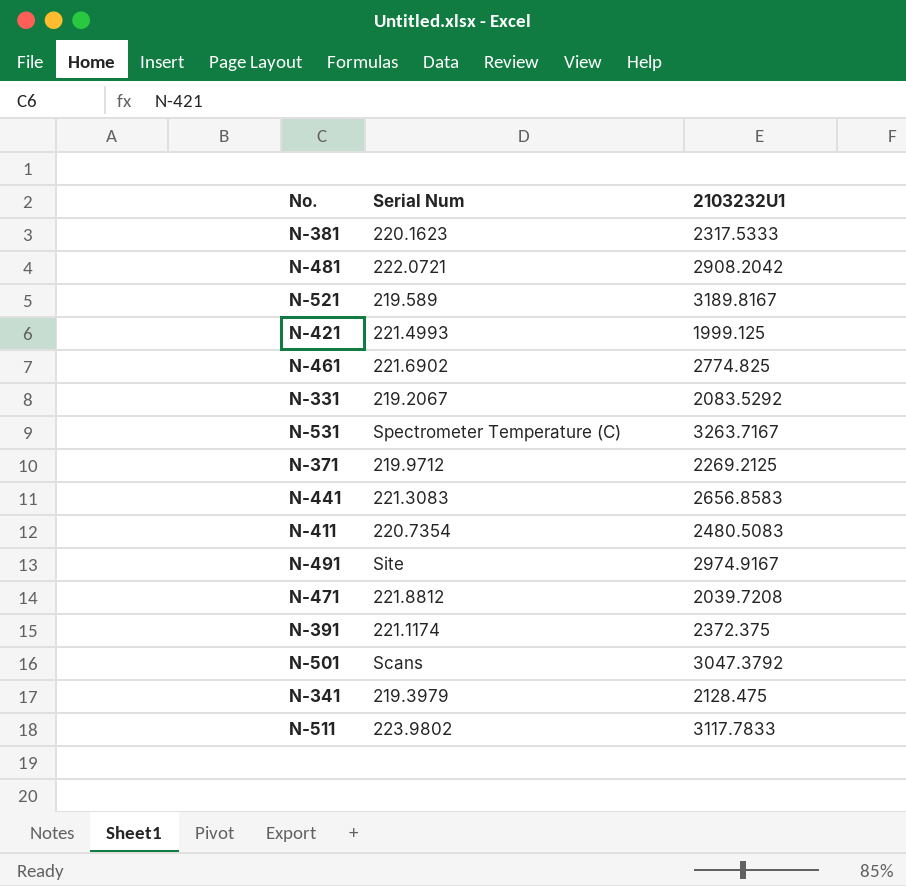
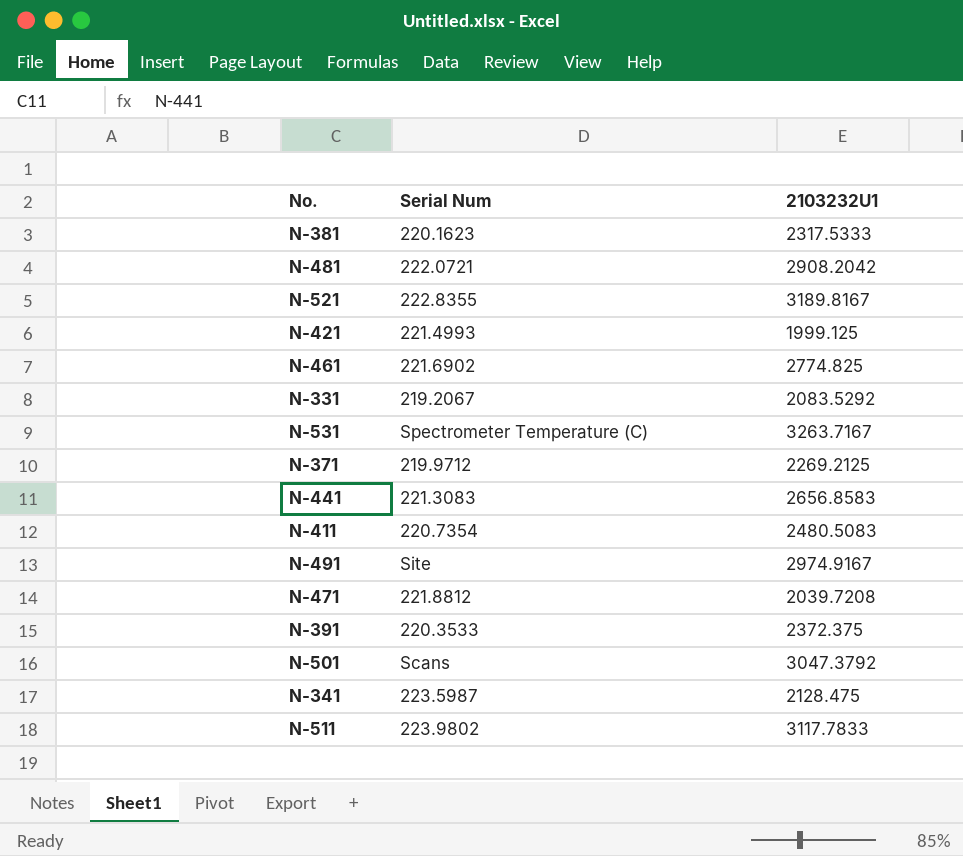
N-521 | Serial Num: 219.589 -> 222.8355
N-391 | Serial Num: 221.1174 -> 220.3533
N-341 | Serial Num: 219.3979 -> 223.5987

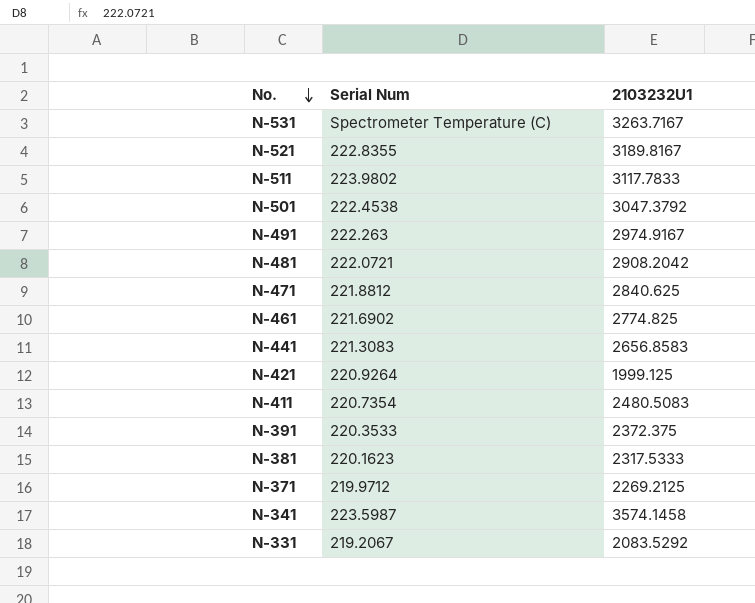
row order: none -> No. descending
N-501 | Serial Num: Scans -> 222.4538
N-491 | Serial Num: Site -> 222.263
N-471 | 2103232U1: 2039.7208 -> 2840.625
N-421 | Serial Num: 221.4993 -> 220.9264
N-341 | 2103232U1: 2128.475 -> 3574.1458

